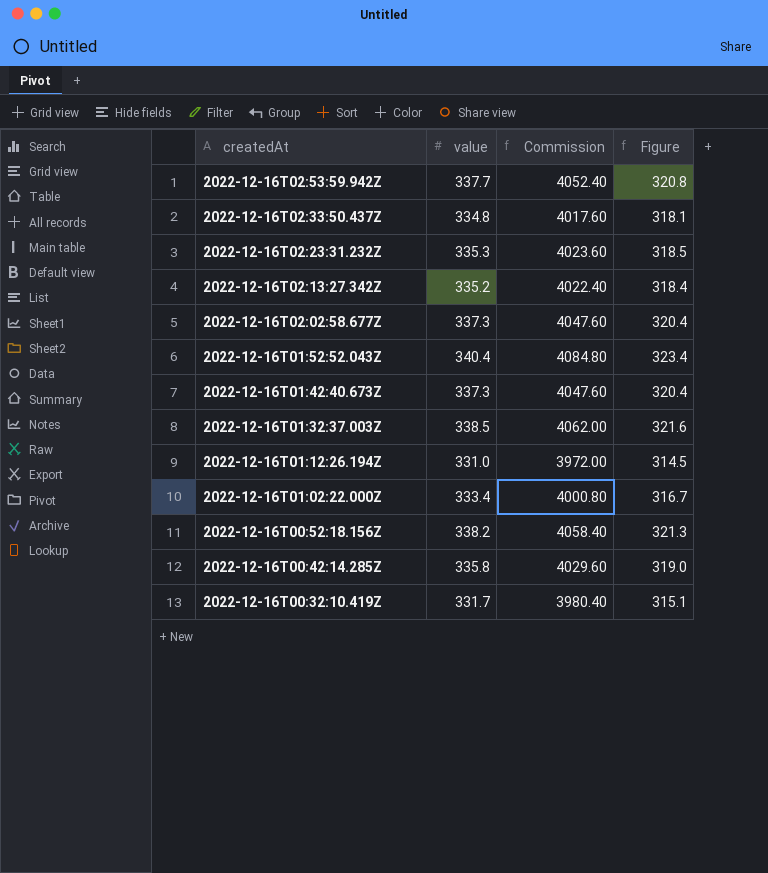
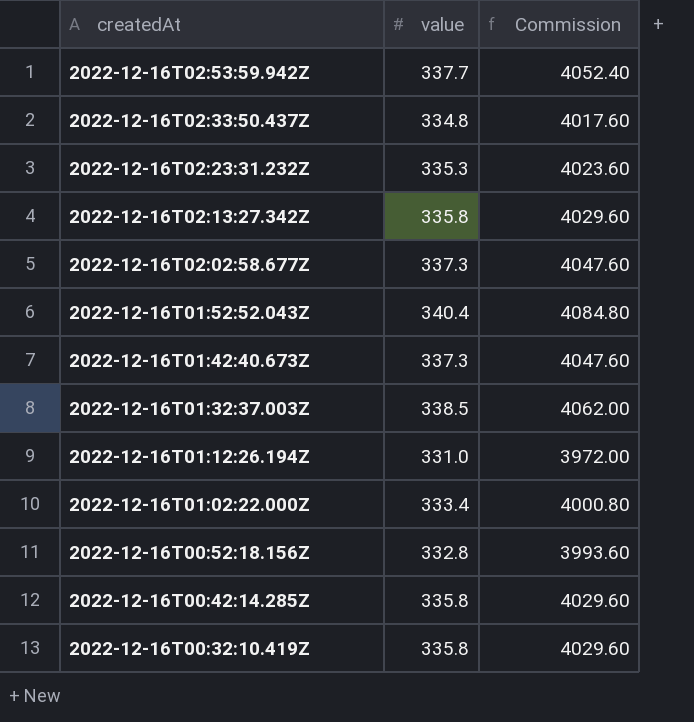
column Figure | formula: [value] * 0.95 -> none
2022-12-16T02:13:27.342Z | value: 335.2 -> 335.8
2022-12-16T02:13:27.342Z | Commission: 4022.40 -> 4029.60
2022-12-16T00:52:18.156Z | value: 338.2 -> 332.8
2022-12-16T00:52:18.156Z | Commission: 4058.40 -> 3993.60
2022-12-16T00:32:10.419Z | value: 331.7 -> 335.8
2022-12-16T00:32:10.419Z | Commission: 3980.40 -> 4029.60

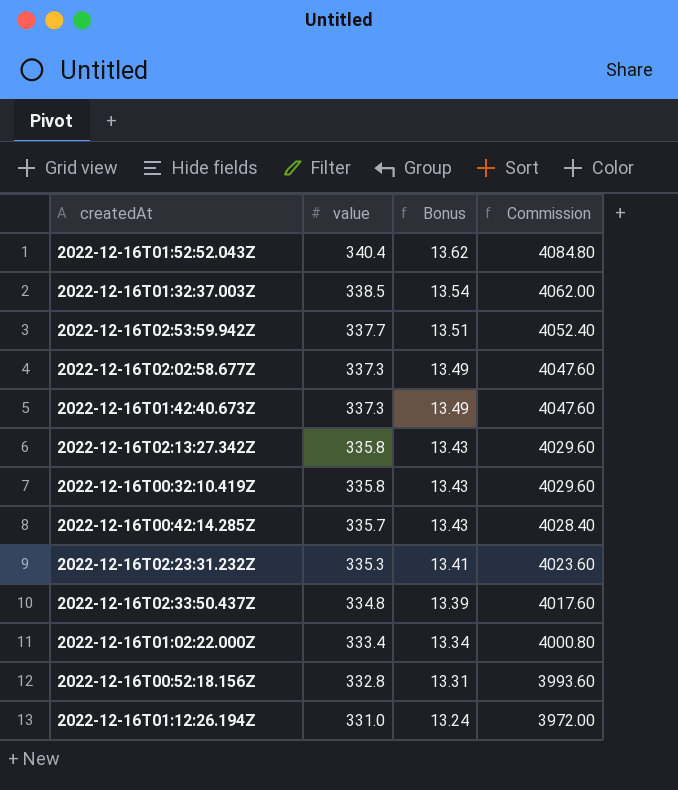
row order: createdAt descending -> value descending
column Bonus | formula: none -> [value] * 0.04
2022-12-16T00:42:14.285Z | value: 335.8 -> 335.7
2022-12-16T00:42:14.285Z | Commission: 4029.60 -> 4028.40

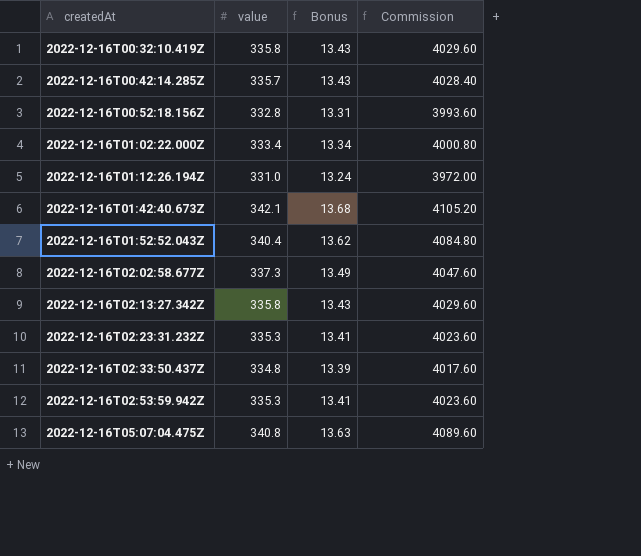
row order: value descending -> createdAt ascending
row 2022-12-16T01:32:37.003Z: 338.5 | 13.54 | 4062.00 -> none
2022-12-16T01:42:40.673Z | value: 337.3 -> 342.1
2022-12-16T01:42:40.673Z | Bonus: 13.49 -> 13.68
2022-12-16T01:42:40.673Z | Commission: 4047.60 -> 4105.20
2022-12-16T02:53:59.942Z | value: 337.7 -> 335.3
2022-12-16T02:53:59.942Z | Bonus: 13.51 -> 13.41
2022-12-16T02:53:59.942Z | Commission: 4052.40 -> 4023.60
row 2022-12-16T05:07:04.475Z: none -> 340.8 | 13.63 | 4089.60

